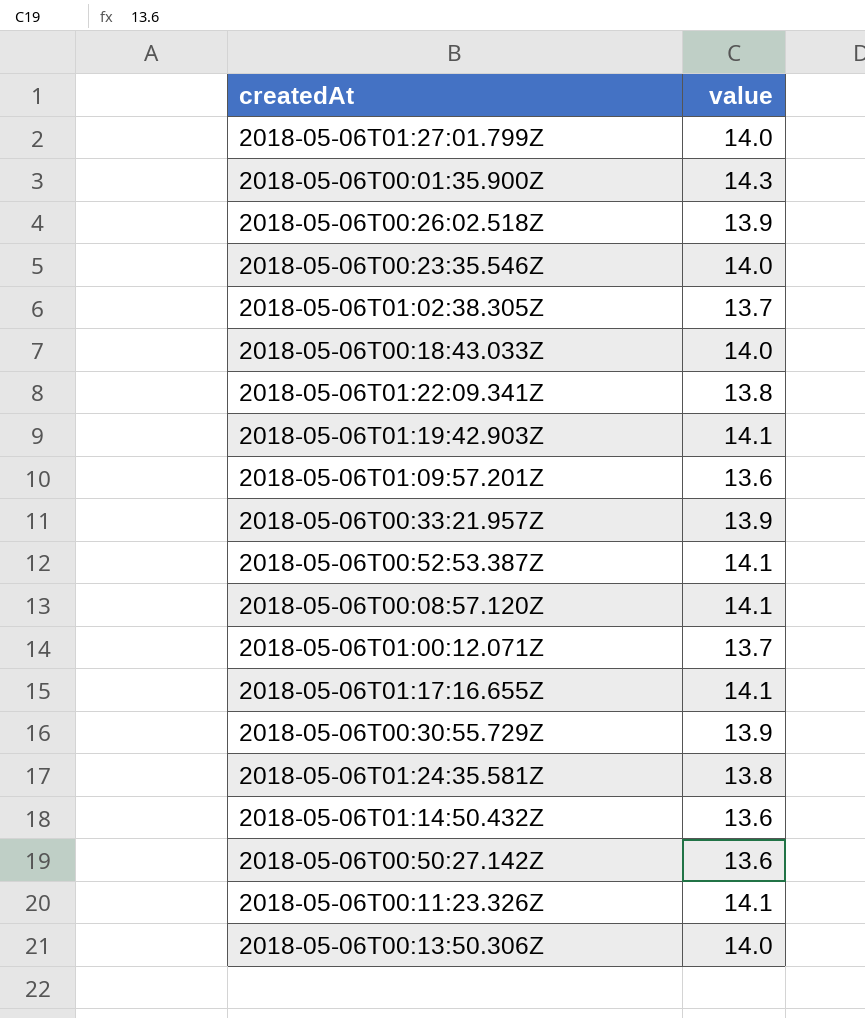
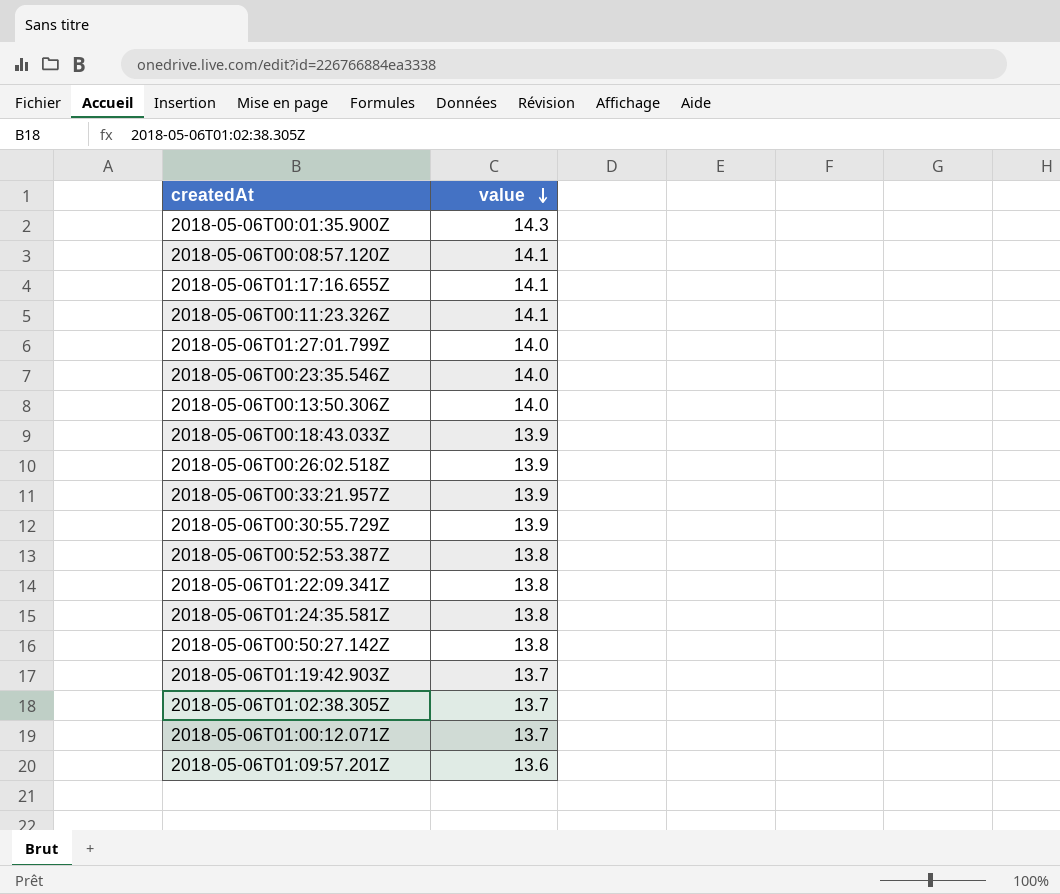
row order: none -> value descending
row 2018-05-06T01:14:50.432Z: 13.6 -> none
2018-05-06T00:18:43.033Z | value: 14.0 -> 13.9
2018-05-06T00:52:53.387Z | value: 14.1 -> 13.8
2018-05-06T00:50:27.142Z | value: 13.6 -> 13.8
2018-05-06T01:19:42.903Z | value: 14.1 -> 13.7

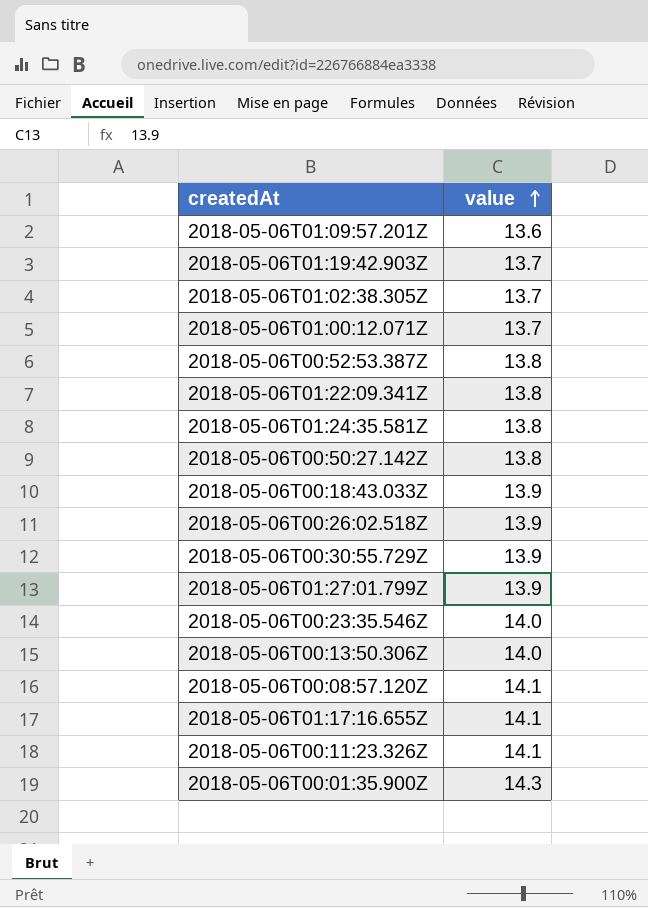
row order: value descending -> value ascending
row 2018-05-06T00:33:21.957Z: 13.9 -> none
2018-05-06T01:27:01.799Z | value: 14.0 -> 13.9

